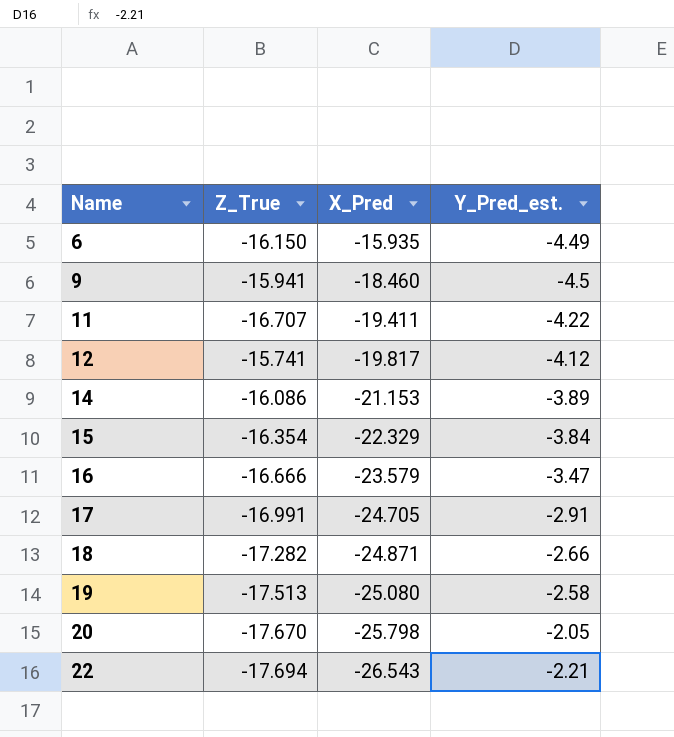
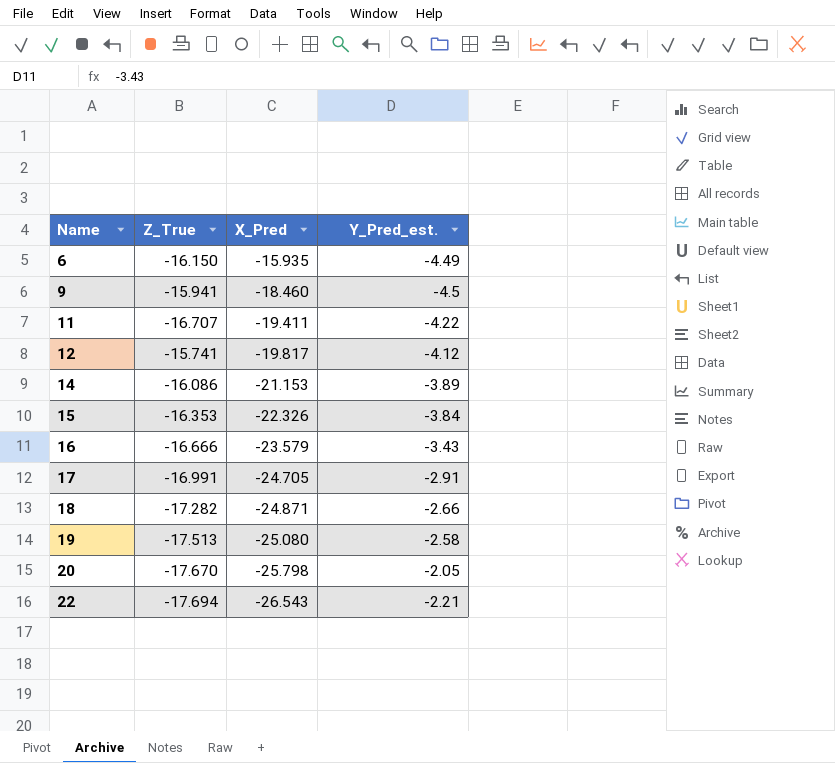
15 | Z_True: -16.354 -> -16.353
15 | X_Pred: -22.329 -> -22.326
16 | Y_Pred_est.: -3.47 -> -3.43

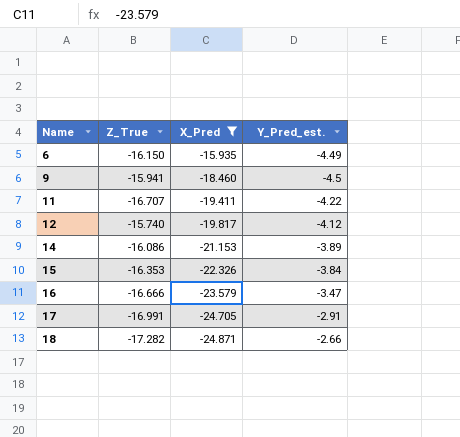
filter: none -> X_Pred >= -24.871
12 | Z_True: -15.741 -> -15.740
16 | Y_Pred_est.: -3.43 -> -3.47

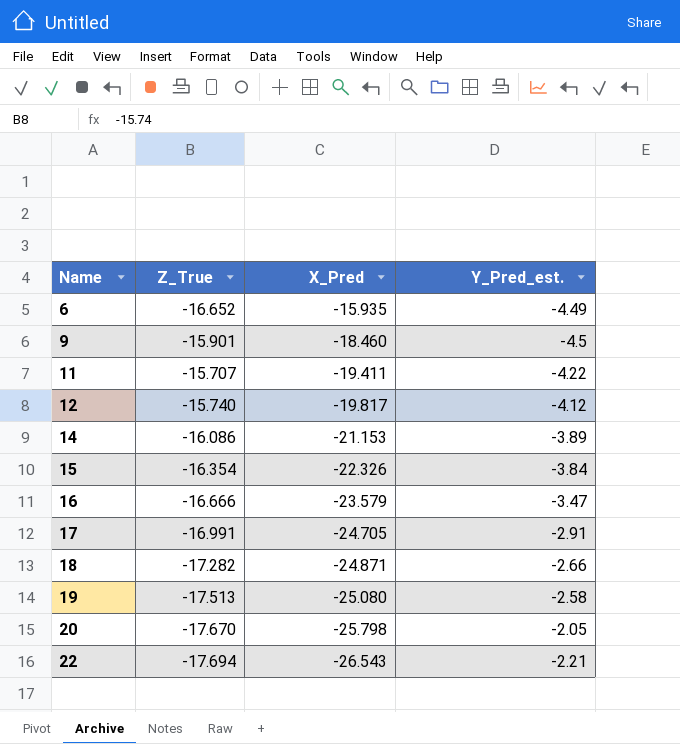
filter: X_Pred >= -24.871 -> none
6 | Z_True: -16.150 -> -16.652
9 | Z_True: -15.941 -> -15.901
11 | Z_True: -16.707 -> -15.707
15 | Z_True: -16.353 -> -16.354

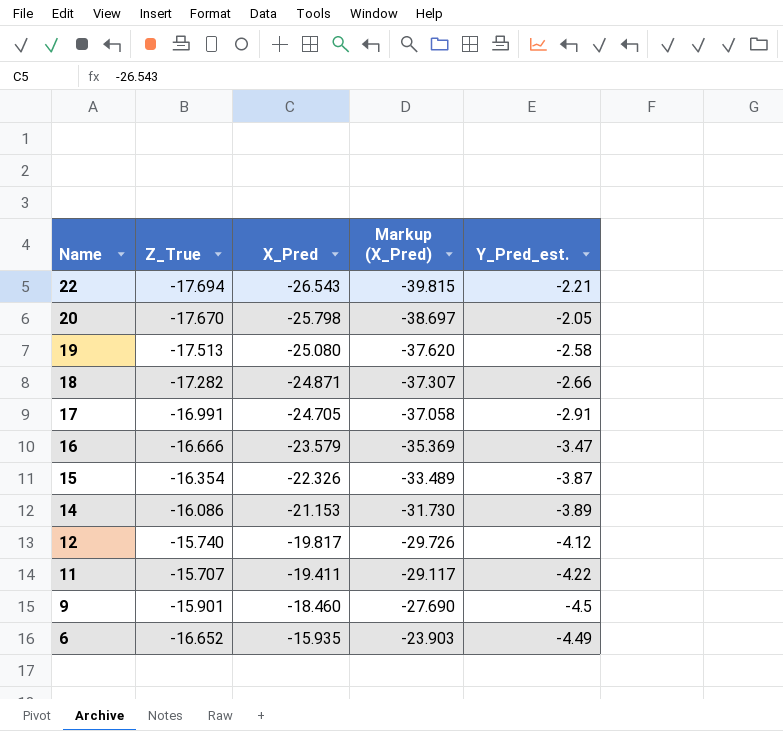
row order: Name ascending -> Name descending
column Markup (X_Pred) | formula: none -> [X_Pred] * 1.5
15 | Y_Pred_est.: -3.84 -> -3.87

